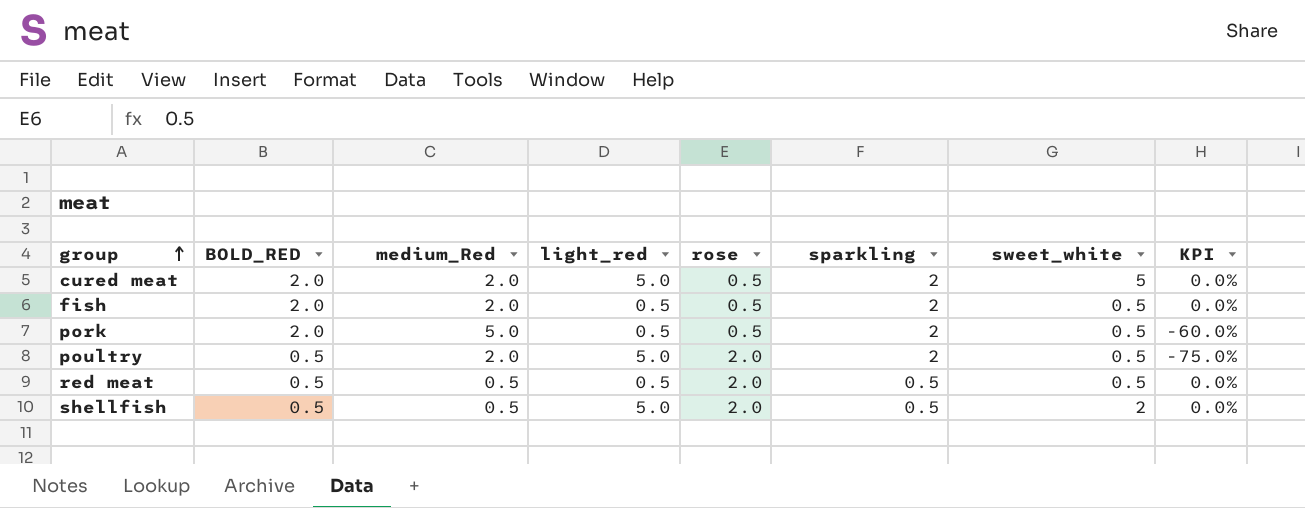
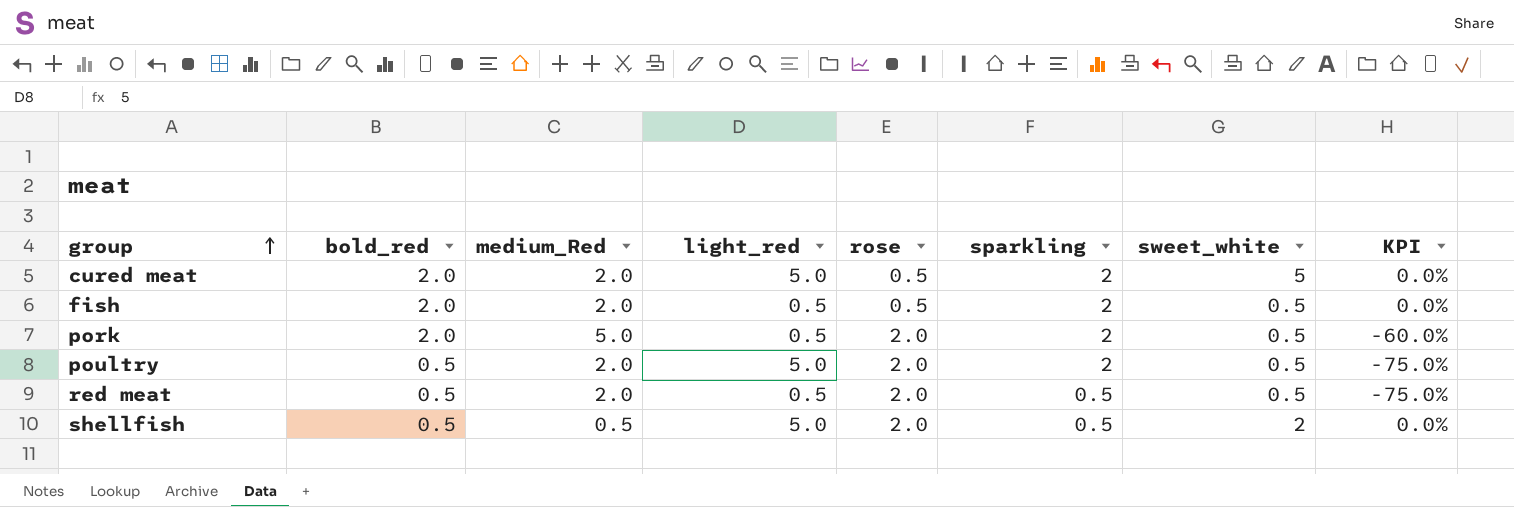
column name: BOLD_RED -> bold_red
pork | rose: 0.5 -> 2.0
red meat | medium_Red: 0.5 -> 2.0
red meat | KPI: 0.0% -> -75.0%

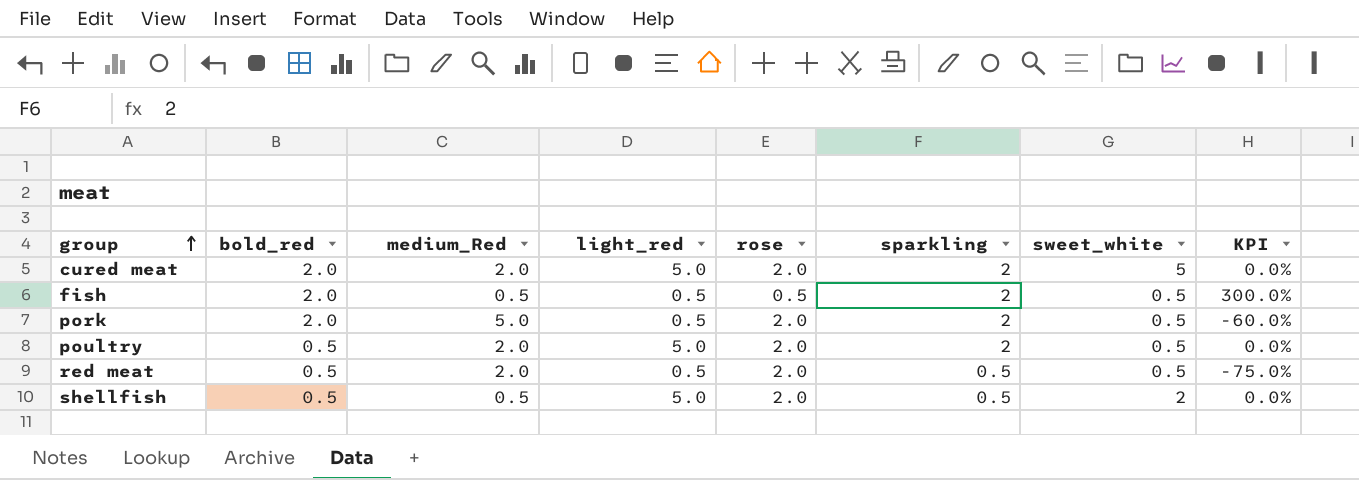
column KPI | formula: ([bold_red] - [medium_Red]) / [medium_Red] -> ([sparkling] - [medium_Red]) / [medium_Red]
cured meat | rose: 0.5 -> 2.0
fish | medium_Red: 2.0 -> 0.5

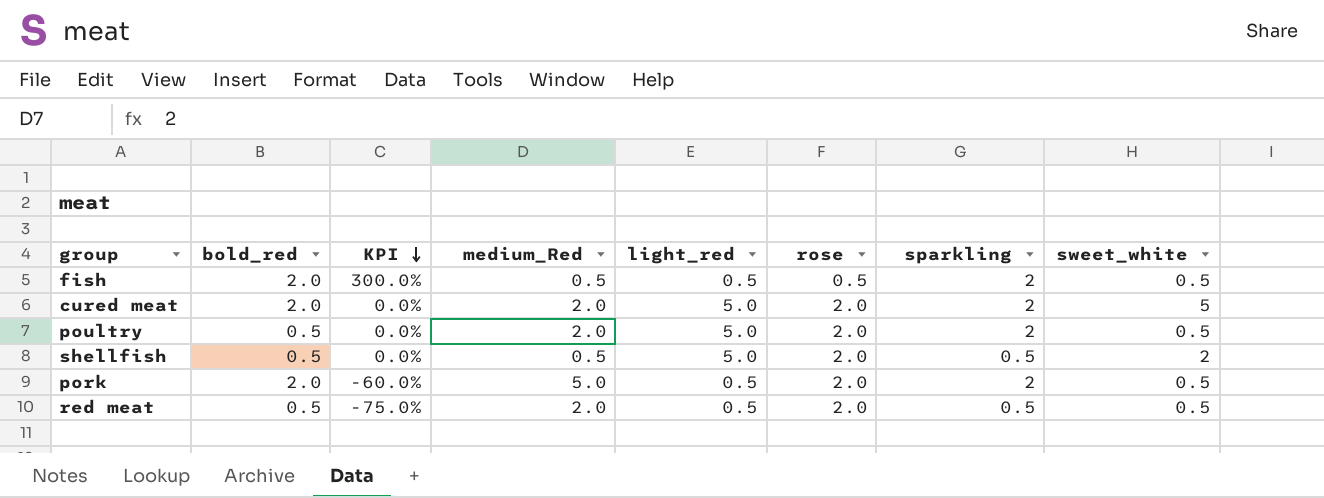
row order: group ascending -> KPI descending
column KPI | position: 8 -> 3

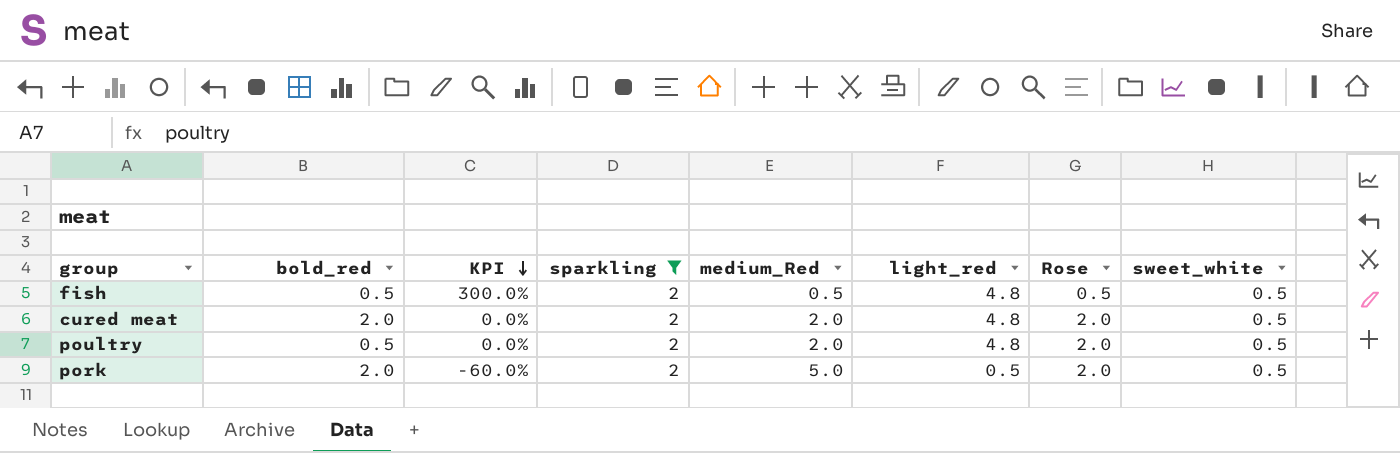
filter: none -> sparkling = 2
column sparkling | position: 7 -> 4
column name: rose -> Rose
fish | bold_red: 2.0 -> 0.5
fish | light_red: 0.5 -> 4.8
cured meat | light_red: 5.0 -> 4.8
cured meat | sweet_white: 5 -> 0.5
poultry | light_red: 5.0 -> 4.8

